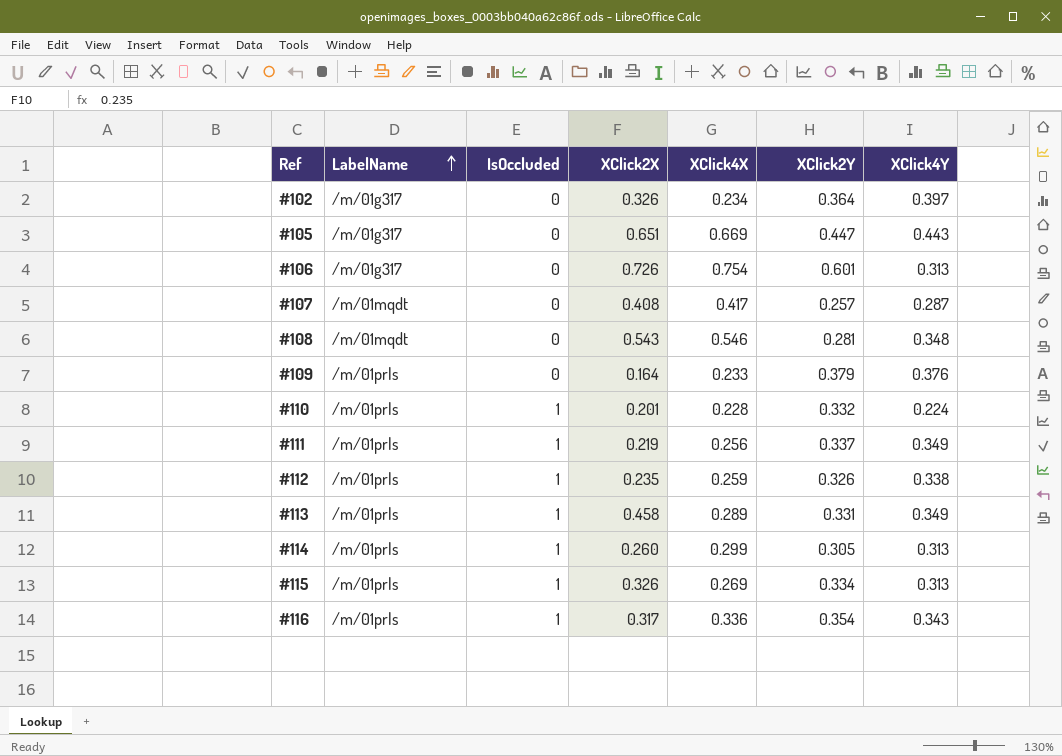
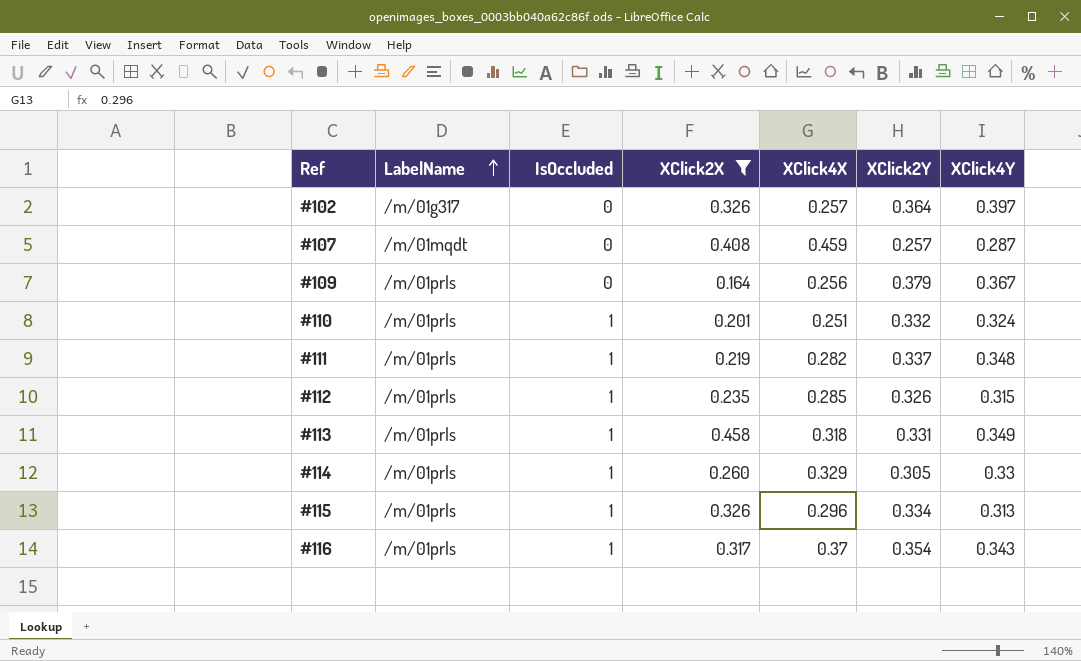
filter: none -> XClick2X <= 0.458
#102 | XClick4X: 0.234 -> 0.257
#107 | XClick4X: 0.417 -> 0.459
#109 | XClick4X: 0.233 -> 0.256
#109 | XClick4Y: 0.376 -> 0.367
#110 | XClick4X: 0.228 -> 0.251
#110 | XClick4Y: 0.224 -> 0.324
#111 | XClick4X: 0.256 -> 0.282
#111 | XClick4Y: 0.349 -> 0.348
#112 | XClick4X: 0.259 -> 0.285
#112 | XClick4Y: 0.338 -> 0.315
#113 | XClick4X: 0.289 -> 0.318
#114 | XClick4X: 0.299 -> 0.329
#114 | XClick4Y: 0.313 -> 0.33
#115 | XClick4X: 0.269 -> 0.296
#116 | XClick4X: 0.336 -> 0.37

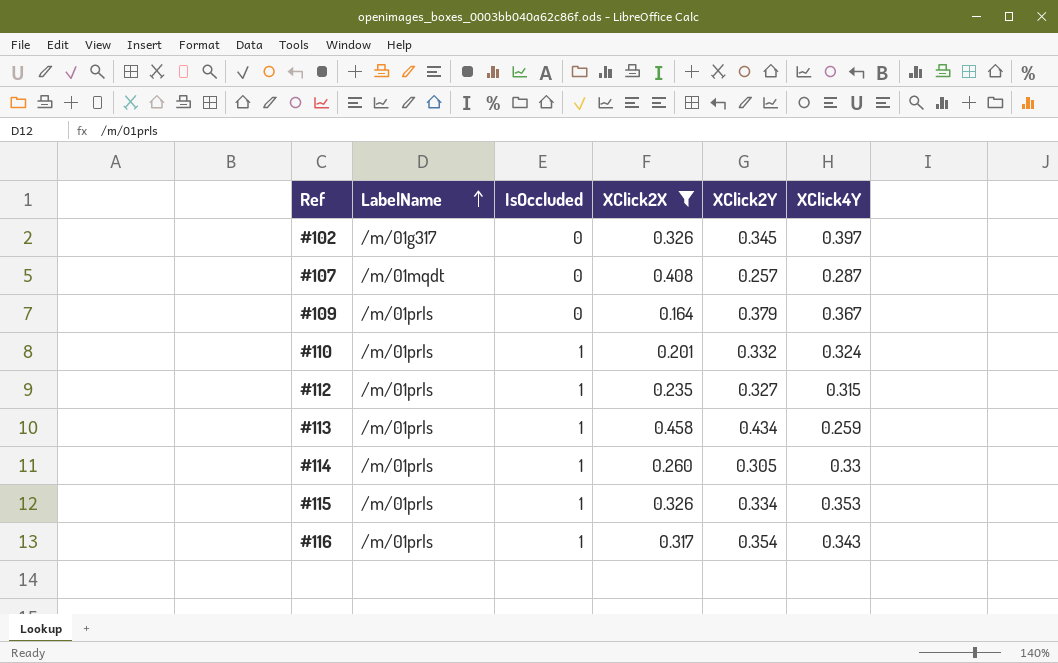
column XClick4X | position: 5 -> none
row #111: /m/01prls | 1 | 0.219 | 0.282 | 0.337 | 0.348 -> none
#102 | XClick2Y: 0.364 -> 0.345
#112 | XClick2Y: 0.326 -> 0.327
#113 | XClick2Y: 0.331 -> 0.434
#113 | XClick4Y: 0.349 -> 0.259
#115 | XClick4Y: 0.313 -> 0.353

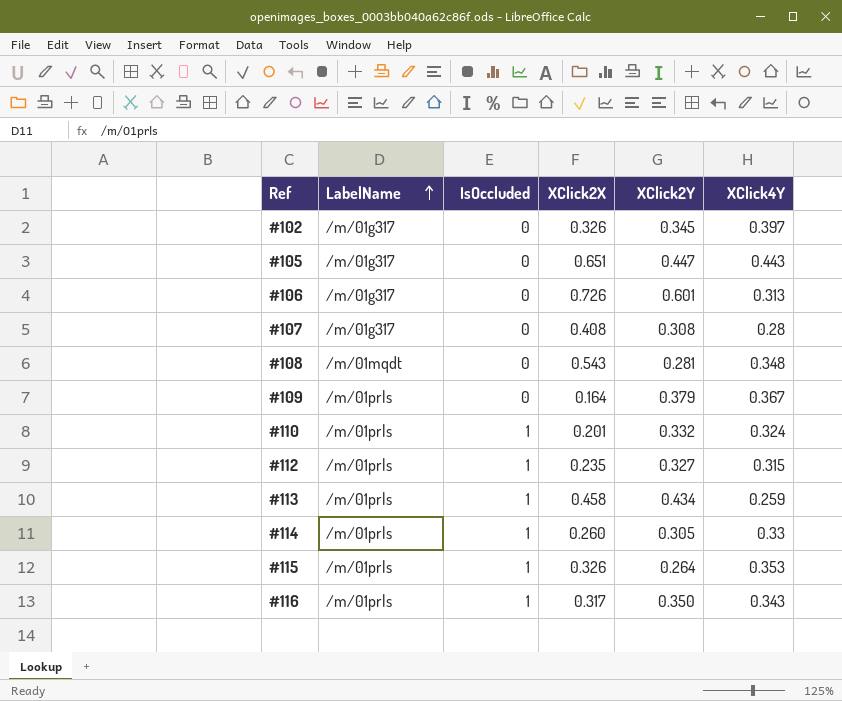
filter: XClick2X <= 0.458 -> none
#107 | LabelName: /m/01mqdt -> /m/01g317
#107 | XClick2Y: 0.257 -> 0.308
#107 | XClick4Y: 0.287 -> 0.28
#115 | XClick2Y: 0.334 -> 0.264
#116 | XClick2Y: 0.354 -> 0.350

